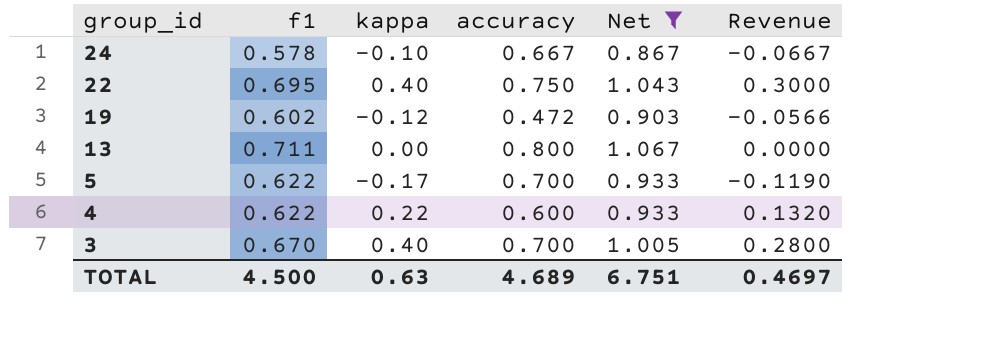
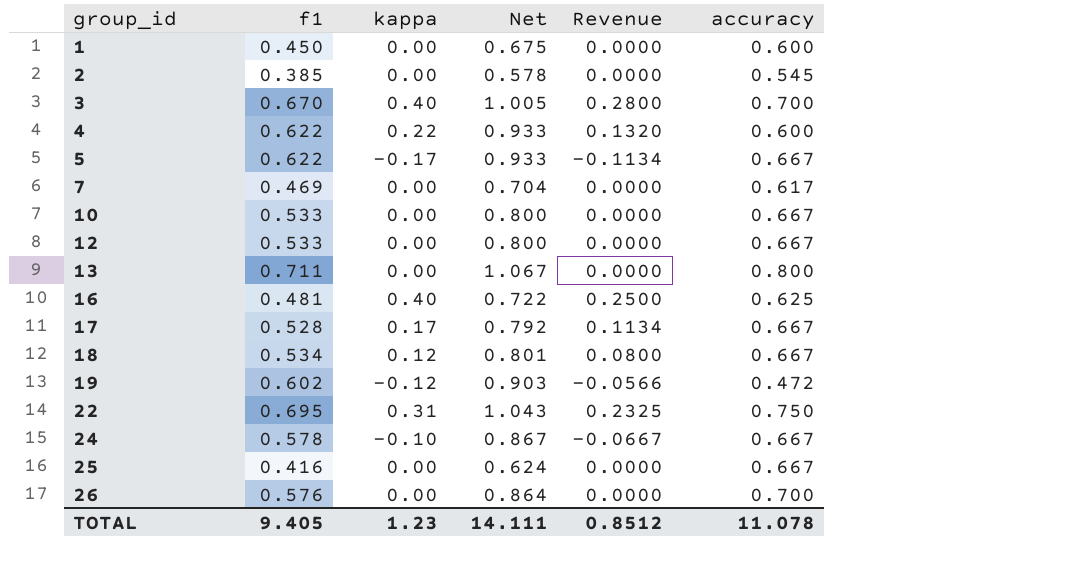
filter: Net >= 0.867 -> none
row order: group_id descending -> group_id ascending
column accuracy | position: 4 -> 6
5 | Revenue: -0.1190 -> -0.1134
5 | accuracy: 0.700 -> 0.667
22 | kappa: 0.40 -> 0.31
22 | Revenue: 0.3000 -> 0.2325
TOTAL | f1: 4.500 -> 9.405
TOTAL | kappa: 0.63 -> 1.23
TOTAL | Net: 6.751 -> 14.111
TOTAL | Revenue: 0.4697 -> 0.8512
TOTAL | accuracy: 4.689 -> 11.078

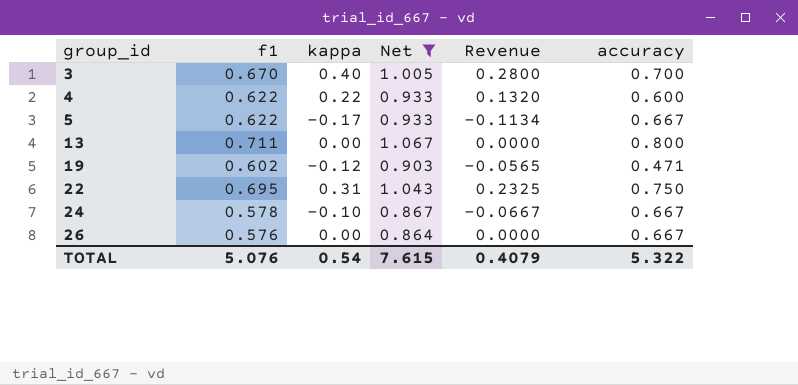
filter: none -> Net >= 0.864
19 | Revenue: -0.0566 -> -0.0565
19 | accuracy: 0.472 -> 0.471
26 | accuracy: 0.700 -> 0.667
TOTAL | f1: 9.405 -> 5.076
TOTAL | kappa: 1.23 -> 0.54
TOTAL | Net: 14.111 -> 7.615
TOTAL | Revenue: 0.8512 -> 0.4079
TOTAL | accuracy: 11.078 -> 5.322

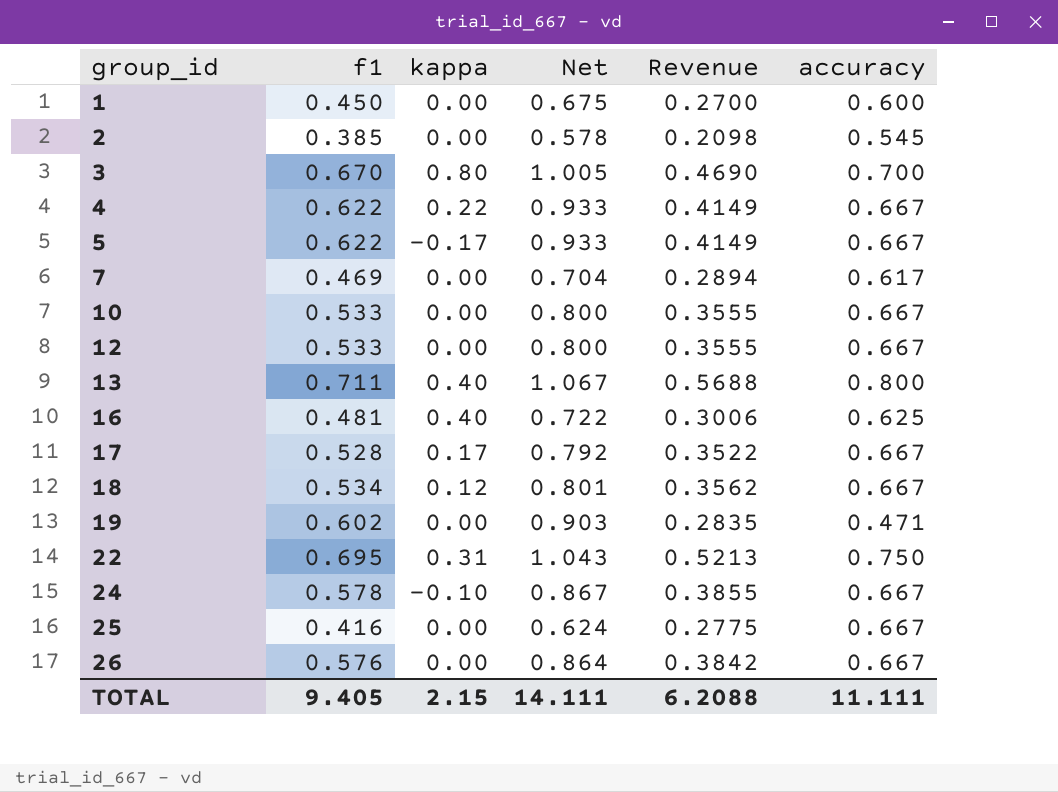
filter: Net >= 0.864 -> none
column Revenue | formula: [kappa] * [accuracy] -> [f1] * [accuracy]
3 | kappa: 0.40 -> 0.80
4 | accuracy: 0.600 -> 0.667
13 | kappa: 0.00 -> 0.40
19 | kappa: -0.12 -> 0.00
TOTAL | f1: 5.076 -> 9.405
TOTAL | kappa: 0.54 -> 2.15
TOTAL | Net: 7.615 -> 14.111
TOTAL | Revenue: 0.4079 -> 6.2088
TOTAL | accuracy: 5.322 -> 11.111

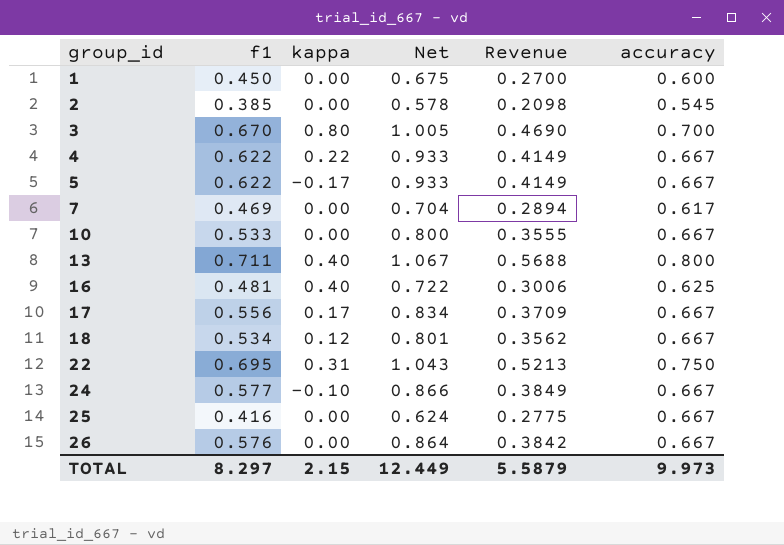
row 12: 0.533 | 0.00 | 0.800 | 0.3555 | 0.667 -> none
row 19: 0.602 | 0.00 | 0.903 | 0.2835 | 0.471 -> none
17 | f1: 0.528 -> 0.556
17 | Net: 0.792 -> 0.834
17 | Revenue: 0.3522 -> 0.3709
24 | f1: 0.578 -> 0.577
24 | Net: 0.867 -> 0.866
24 | Revenue: 0.3855 -> 0.3849
TOTAL | f1: 9.405 -> 8.297
TOTAL | Net: 14.111 -> 12.449
TOTAL | Revenue: 6.2088 -> 5.5879
TOTAL | accuracy: 11.111 -> 9.973

